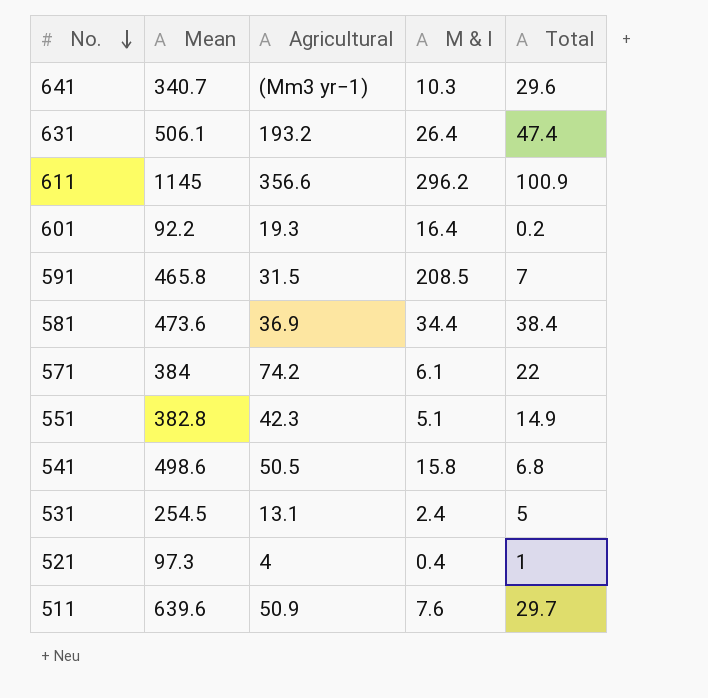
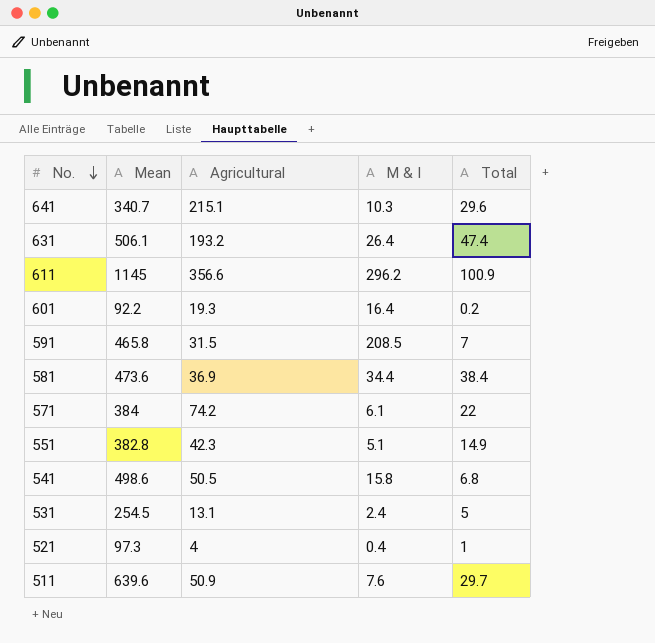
641 | Agricultural: (Mm3 yr−1) -> 215.1

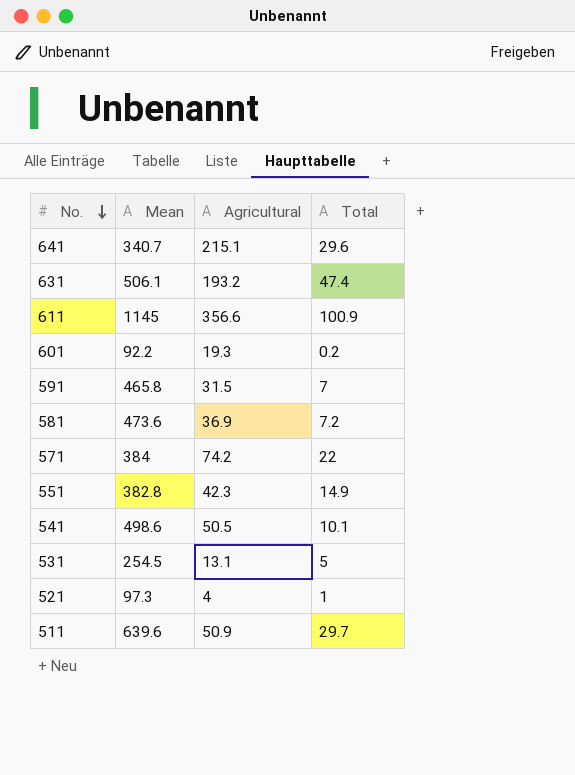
column M & I | position: 4 -> none
581 | Total: 38.4 -> 7.2
541 | Total: 6.8 -> 10.1

